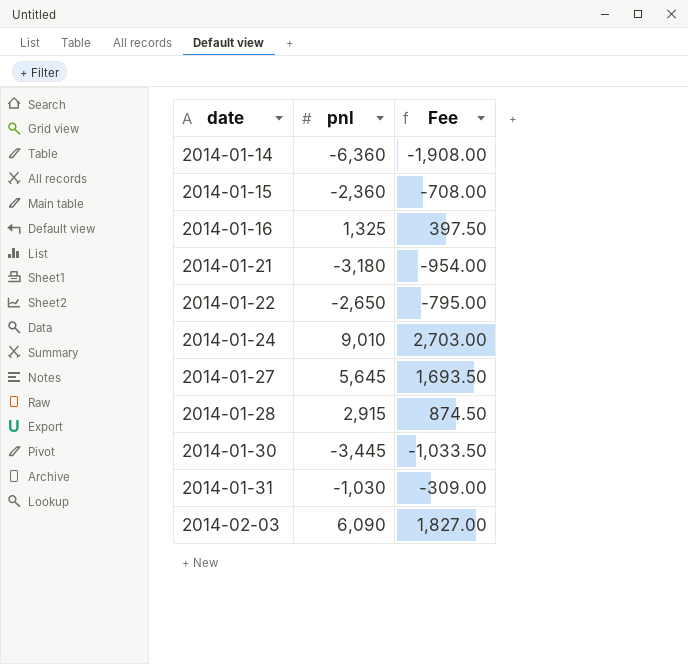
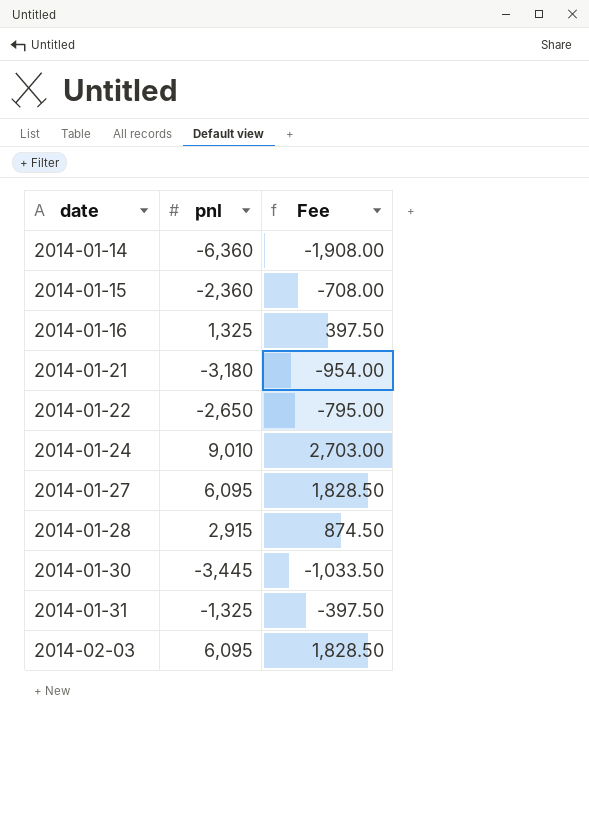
2014-01-27 | pnl: 5,645 -> 6,095
2014-01-27 | Fee: 1,693.50 -> 1,828.50
2014-01-31 | pnl: -1,030 -> -1,325
2014-01-31 | Fee: -309.00 -> -397.50
2014-02-03 | pnl: 6,090 -> 6,095
2014-02-03 | Fee: 1,827.00 -> 1,828.50

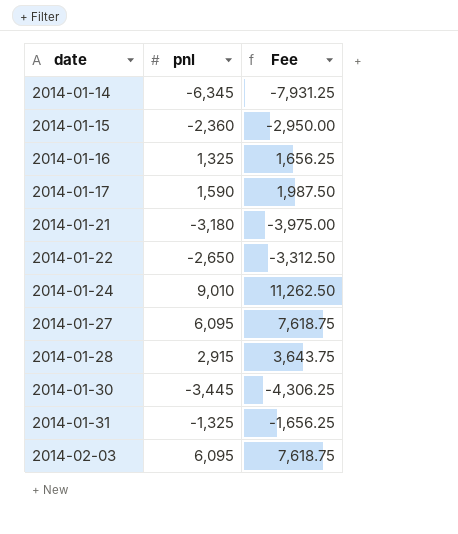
column Fee | formula: [pnl] * 0.3 -> [pnl] * 1.25
2014-01-14 | pnl: -6,360 -> -6,345
row 2014-01-17: none -> 1,590 | 1,987.50

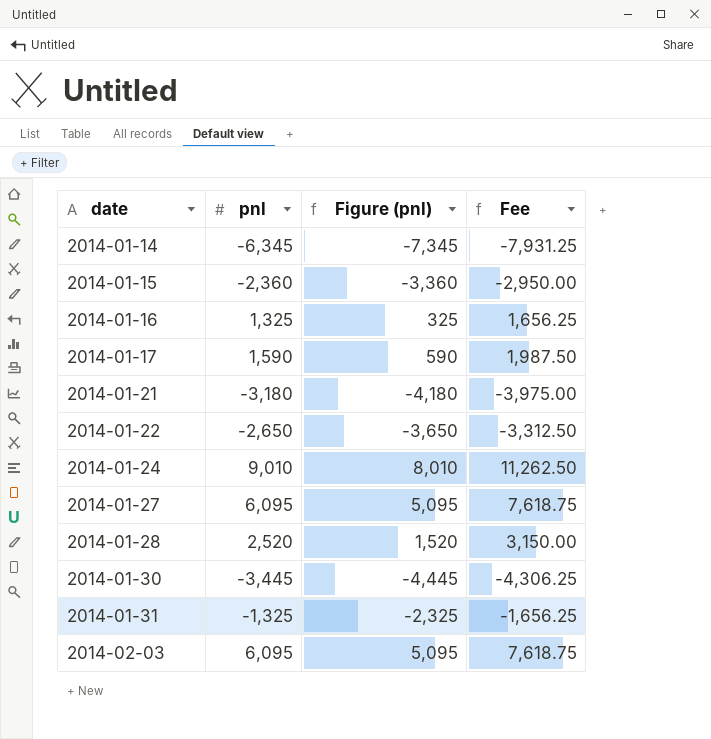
column Figure (pnl) | formula: none -> [pnl] - 1000
2014-01-28 | pnl: 2,915 -> 2,520
2014-01-28 | Fee: 3,643.75 -> 3,150.00

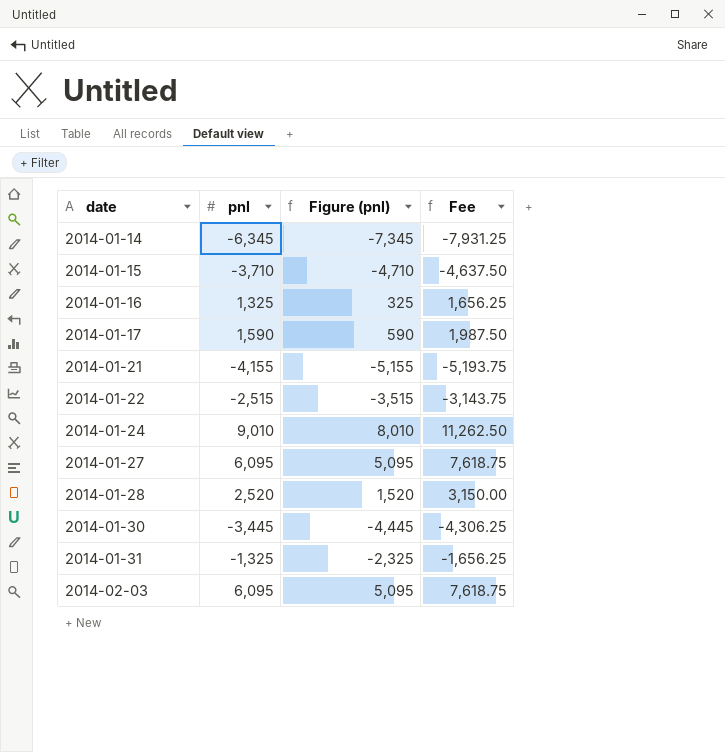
2014-01-15 | pnl: -2,360 -> -3,710
2014-01-15 | Figure (pnl): -3,360 -> -4,710
2014-01-15 | Fee: -2,950.00 -> -4,637.50
2014-01-21 | pnl: -3,180 -> -4,155
2014-01-21 | Figure (pnl): -4,180 -> -5,155
2014-01-21 | Fee: -3,975.00 -> -5,193.75
2014-01-22 | pnl: -2,650 -> -2,515
2014-01-22 | Figure (pnl): -3,650 -> -3,515
2014-01-22 | Fee: -3,312.50 -> -3,143.75

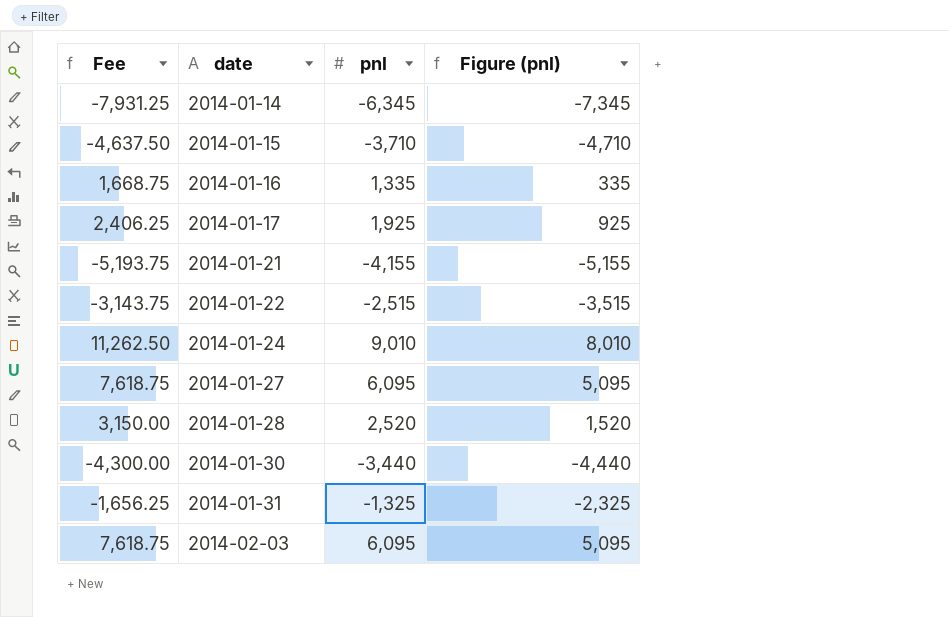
column Fee | position: 4 -> 1
2014-01-16 | Fee: 1,656.25 -> 1,668.75
2014-01-16 | pnl: 1,325 -> 1,335
2014-01-16 | Figure (pnl): 325 -> 335
2014-01-17 | Fee: 1,987.50 -> 2,406.25
2014-01-17 | pnl: 1,590 -> 1,925
2014-01-17 | Figure (pnl): 590 -> 925
2014-01-30 | Fee: -4,306.25 -> -4,300.00
2014-01-30 | pnl: -3,445 -> -3,440
2014-01-30 | Figure (pnl): -4,445 -> -4,440

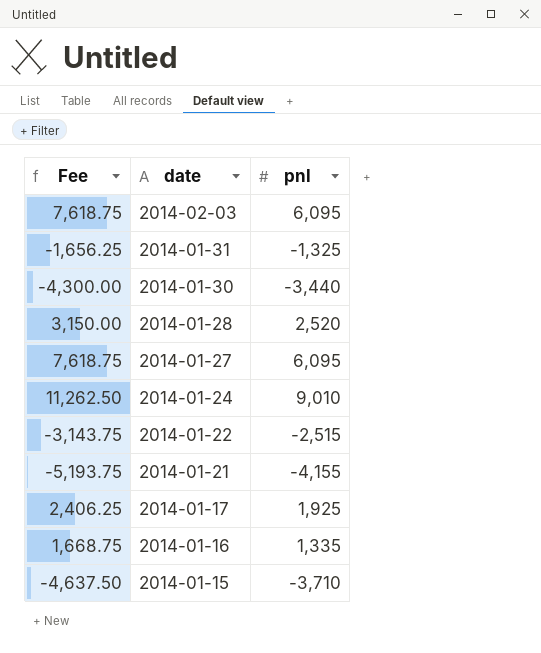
row order: date ascending -> date descending
column Figure (pnl) | formula: [pnl] - 1000 -> none
row 2014-01-14: -7,931.25 | -6,345 | -7,345 -> none

